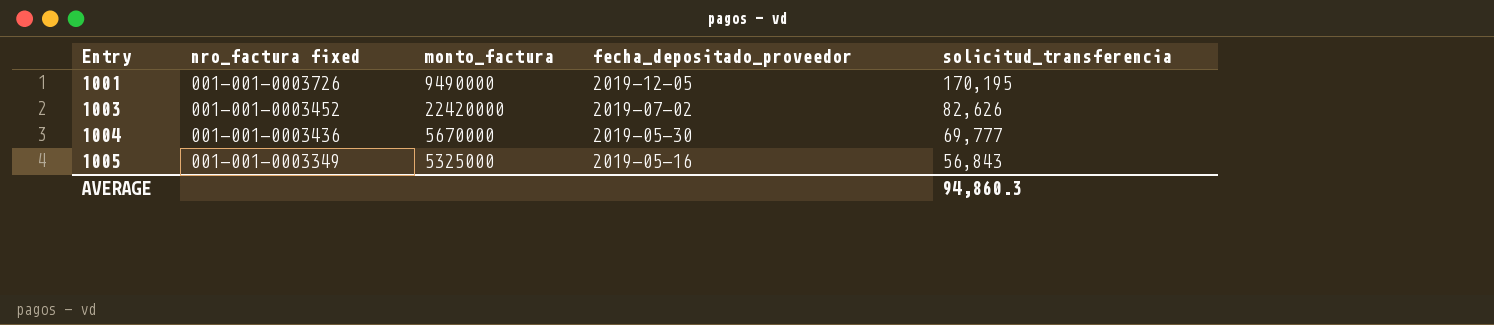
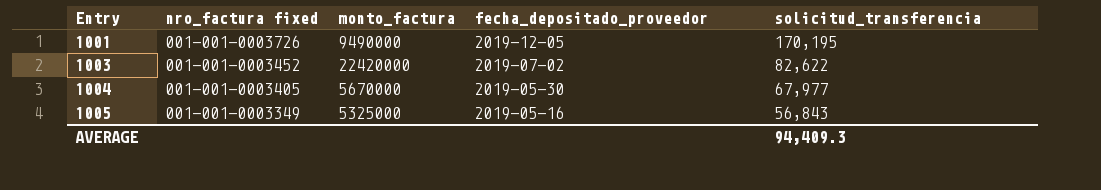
1003 | solicitud_transferencia: 82,626 -> 82,622
1004 | nro_factura fixed: 001-001-0003436 -> 001-001-0003405
1004 | solicitud_transferencia: 69,777 -> 67,977
AVERAGE | solicitud_transferencia: 94,860.3 -> 94,409.3

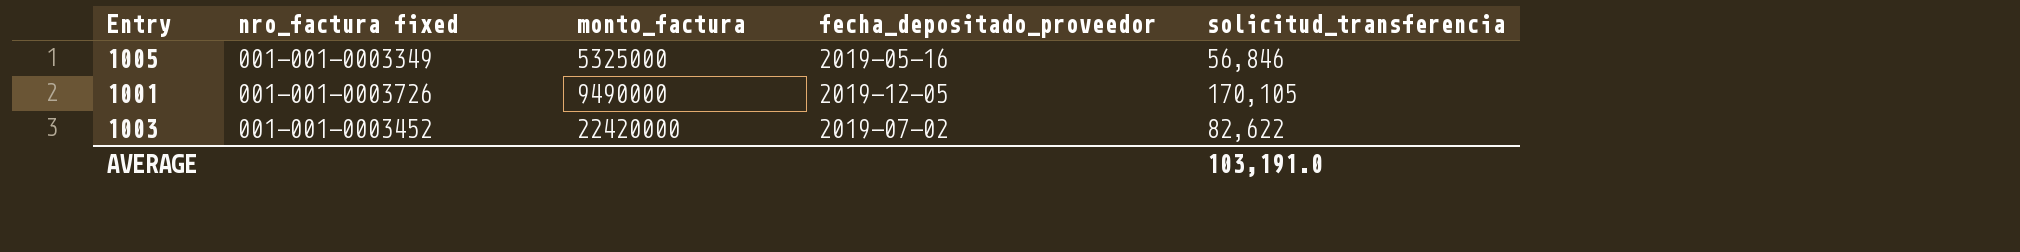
row order: Entry ascending -> monto_factura ascending
row 1004: 001-001-0003405 | 5670000 | 2019-05-30 | 67,977 -> none
1005 | solicitud_transferencia: 56,843 -> 56,846
1001 | solicitud_transferencia: 170,195 -> 170,105
AVERAGE | solicitud_transferencia: 94,409.3 -> 103,191.0

